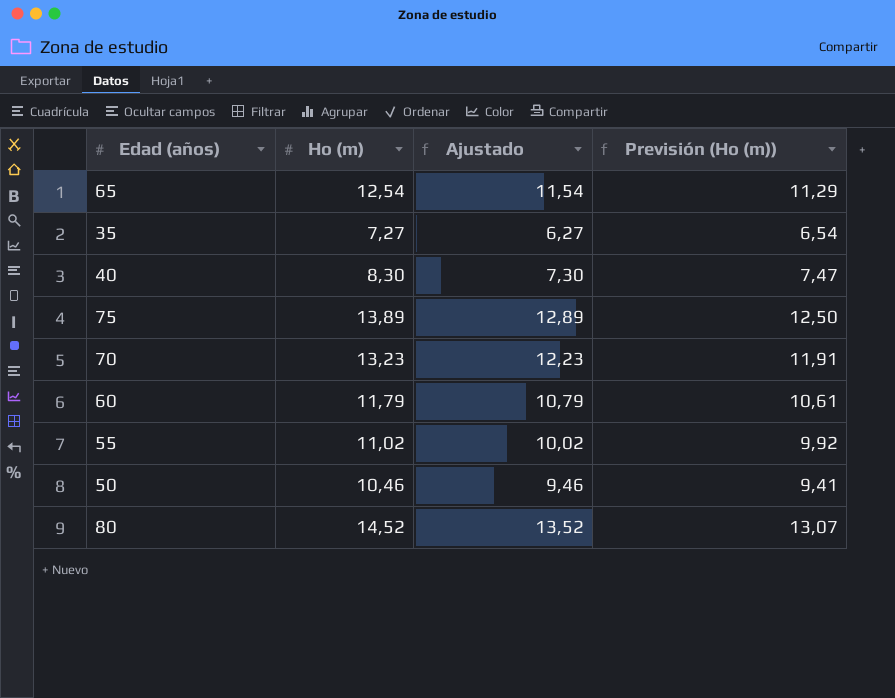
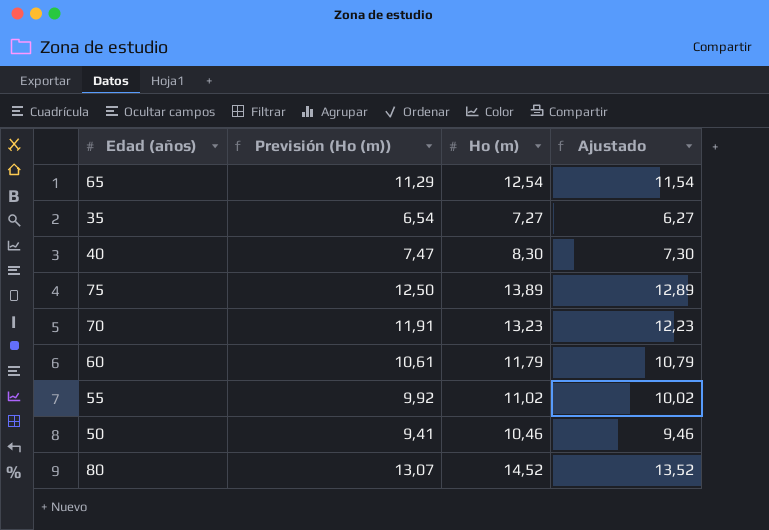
column Previsión (Ho (m)) | position: 4 -> 2

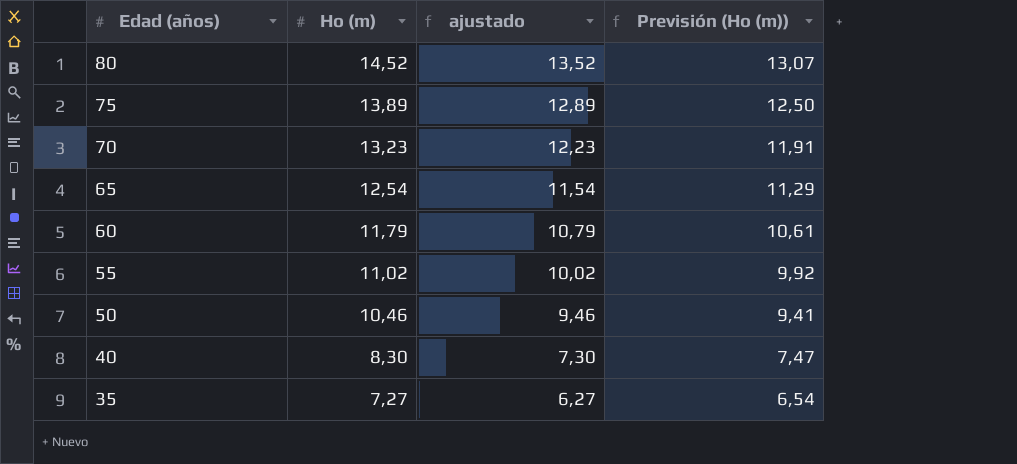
row order: none -> Edad (años) descending
column name: Ajustado -> ajustado
column Previsión (Ho (m)) | position: 2 -> 4

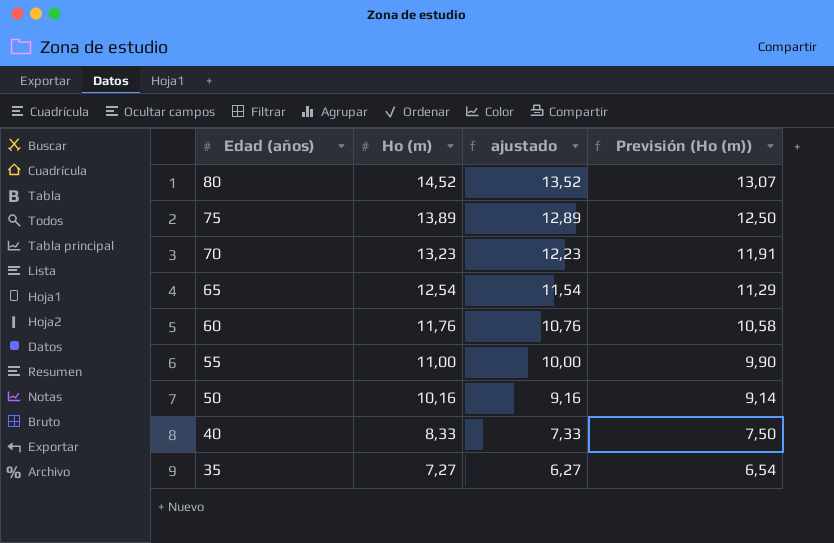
60 | Ho (m): 11,79 -> 11,76
60 | ajustado: 10,79 -> 10,76
60 | Previsión (Ho (m)): 10,61 -> 10,58
55 | Ho (m): 11,02 -> 11,00
55 | ajustado: 10,02 -> 10,00
55 | Previsión (Ho (m)): 9,92 -> 9,90
50 | Ho (m): 10,46 -> 10,16
50 | ajustado: 9,46 -> 9,16
50 | Previsión (Ho (m)): 9,41 -> 9,14
40 | Ho (m): 8,30 -> 8,33
40 | ajustado: 7,30 -> 7,33
40 | Previsión (Ho (m)): 7,47 -> 7,50

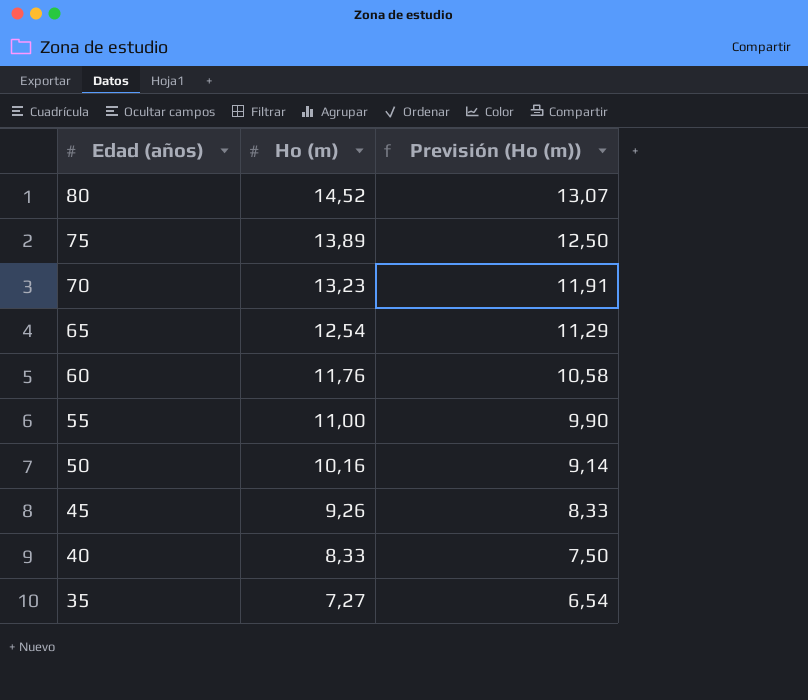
column ajustado | formula: [Ho (m)] - 1 -> none
row 45: none -> 9,26 | 8,33

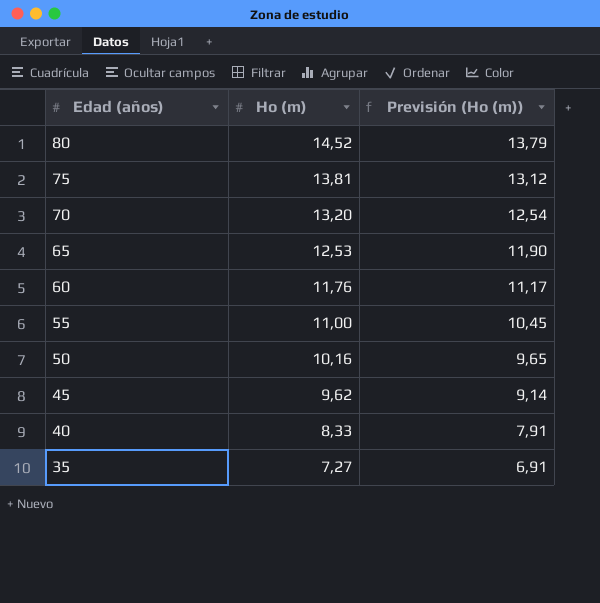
column Previsión (Ho (m)) | formula: [Ho (m)] * 0,9 -> [Ho (m)] * 0,95
75 | Ho (m): 13,89 -> 13,81
70 | Ho (m): 13,23 -> 13,20
65 | Ho (m): 12,54 -> 12,53
45 | Ho (m): 9,26 -> 9,62

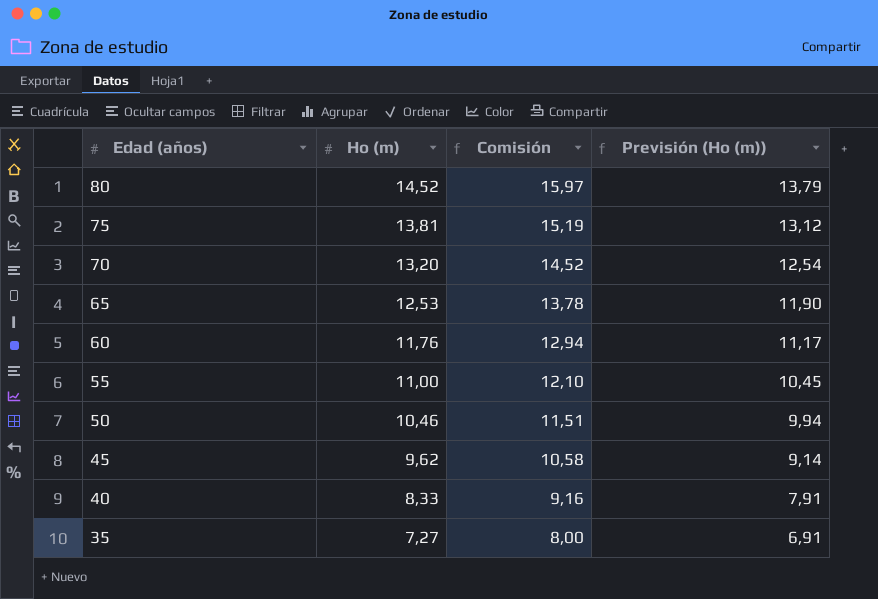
column Comisión | formula: none -> [Ho (m)] * 1,1
50 | Ho (m): 10,16 -> 10,46
50 | Previsión (Ho (m)): 9,65 -> 9,94

